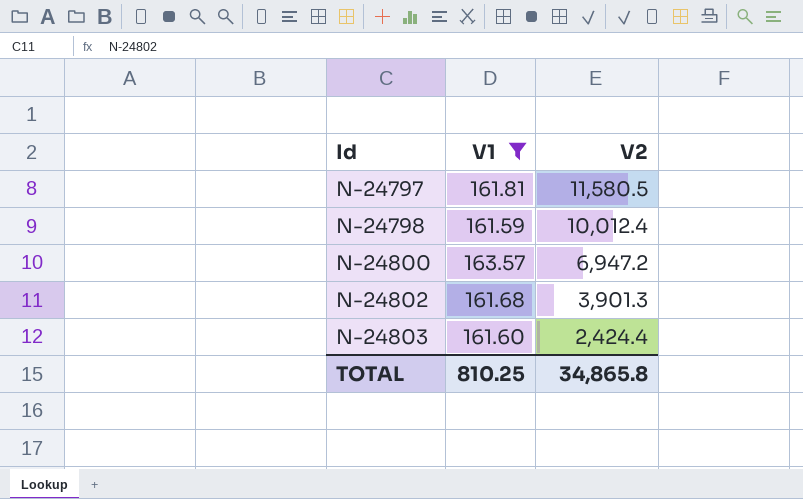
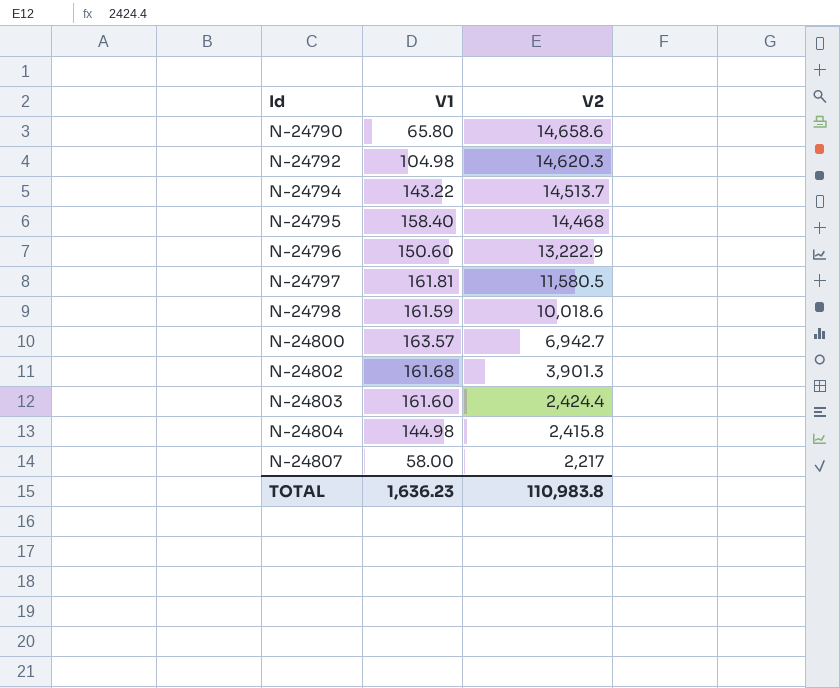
filter: V1 >= 161.59 -> none
N-24798 | V2: 10,012.4 -> 10,018.6
N-24800 | V2: 6,947.2 -> 6,942.7
TOTAL | V1: 810.25 -> 1,636.23
TOTAL | V2: 34,865.8 -> 110,983.8

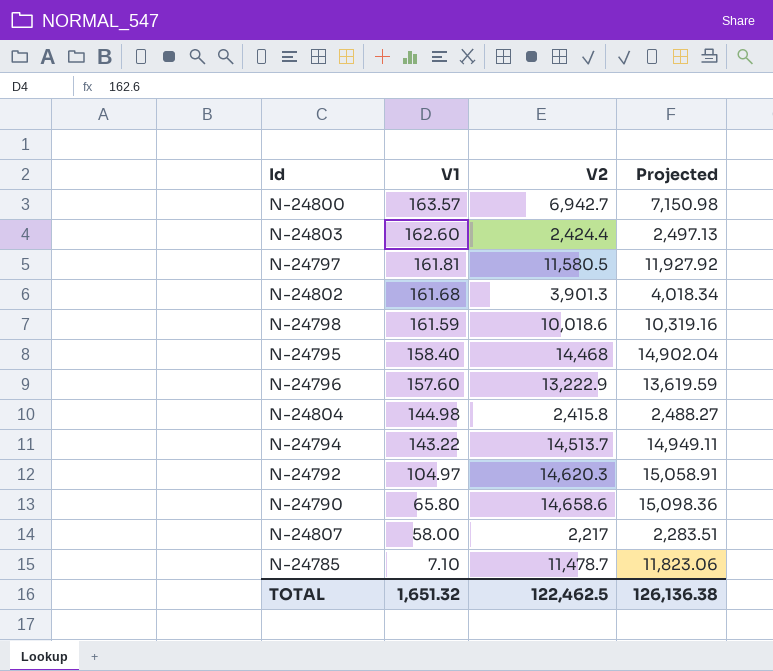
row order: Id ascending -> V1 descending
column Projected | formula: none -> [V2] * 1.03
N-24803 | V1: 161.60 -> 162.60
N-24796 | V1: 150.60 -> 157.60
N-24792 | V1: 104.98 -> 104.97
row N-24785: none -> 7.10 | 11,478.7 | 11,823.06
TOTAL | V1: 1,636.23 -> 1,651.32
TOTAL | V2: 110,983.8 -> 122,462.5

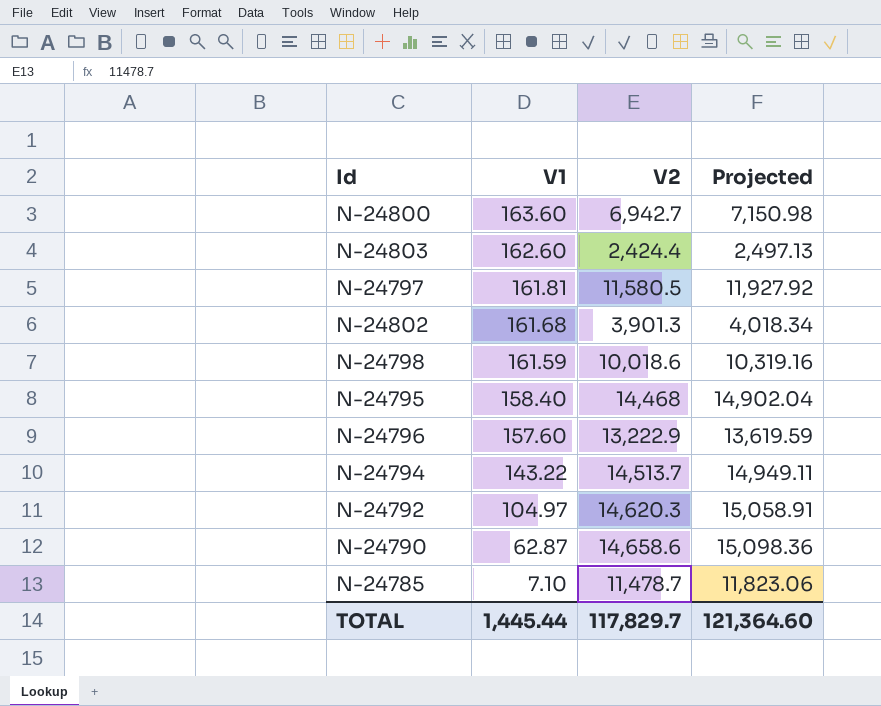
row N-24804: 144.98 | 2,415.8 | 2,488.27 -> none
row N-24807: 58.00 | 2,217 | 2,283.51 -> none
N-24800 | V1: 163.57 -> 163.60
N-24790 | V1: 65.80 -> 62.87
TOTAL | V1: 1,651.32 -> 1,445.44
TOTAL | V2: 122,462.5 -> 117,829.7
TOTAL | Projected: 126,136.38 -> 121,364.60

